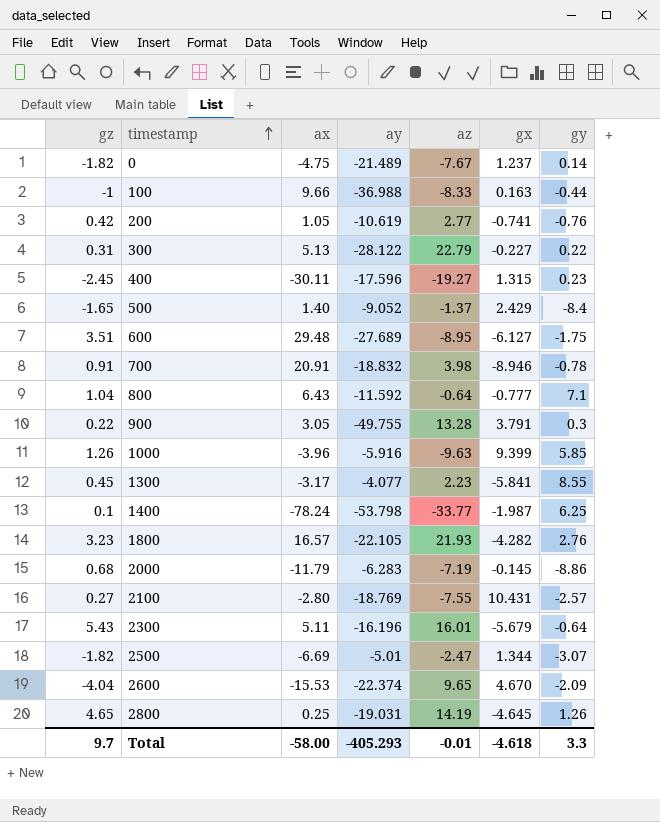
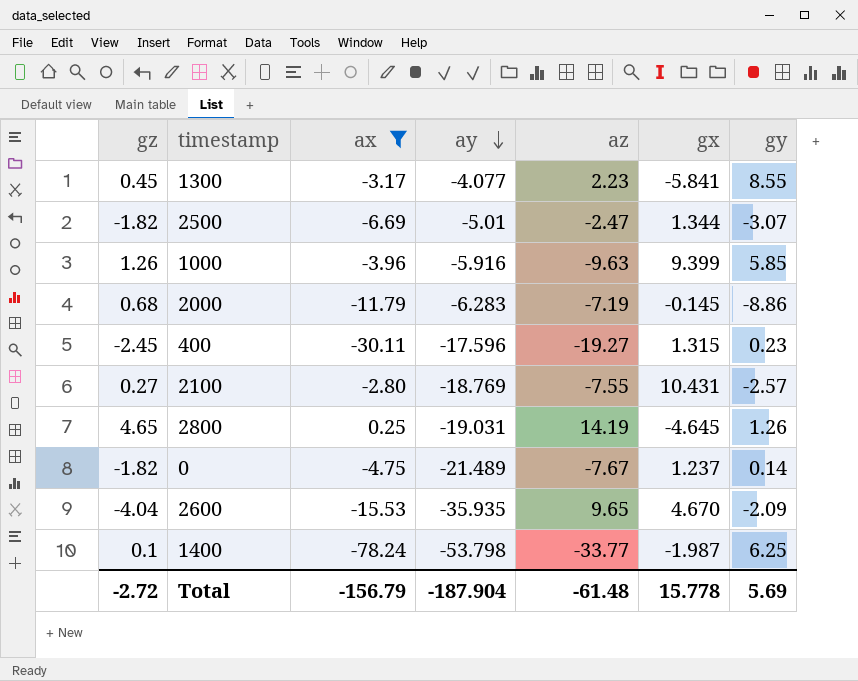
filter: none -> ax <= 0.25
row order: timestamp ascending -> ay descending
2600 | ay: -22.374 -> -35.935
Total | gz: 9.7 -> -2.72
Total | ax: -58.00 -> -156.79
Total | ay: -405.293 -> -187.904
Total | az: -0.01 -> -61.48
Total | gx: -4.618 -> 15.778
Total | gy: 3.3 -> 5.69

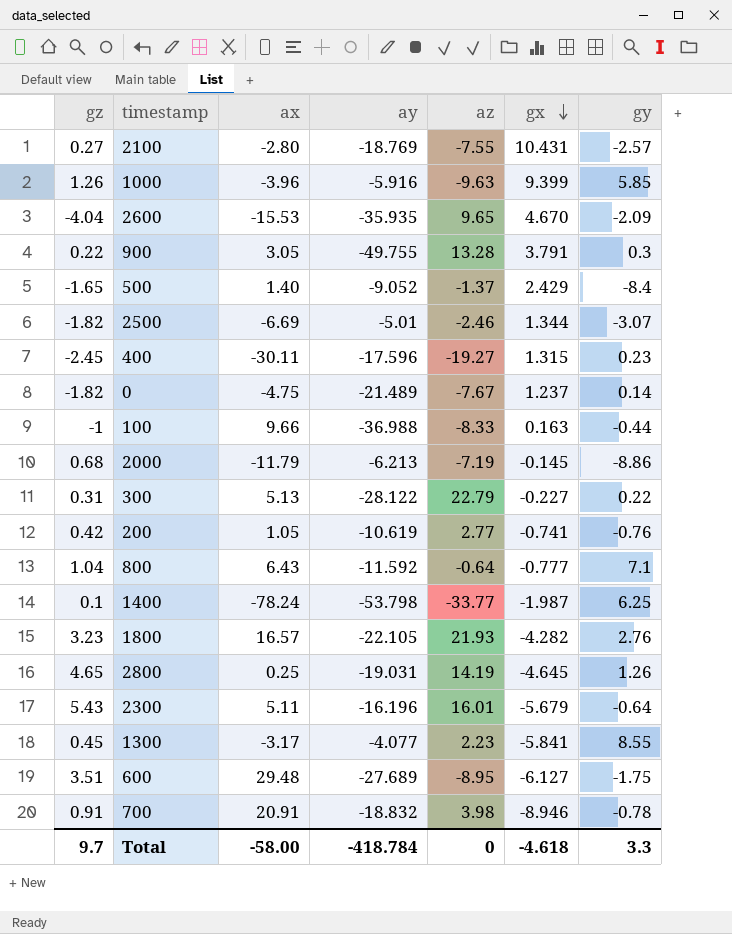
filter: ax <= 0.25 -> none
row order: ay descending -> gx descending
2500 | az: -2.47 -> -2.46
2000 | ay: -6.283 -> -6.213
Total | gz: -2.72 -> 9.7
Total | ax: -156.79 -> -58.00
Total | ay: -187.904 -> -418.784
Total | az: -61.48 -> 0
Total | gx: 15.778 -> -4.618
Total | gy: 5.69 -> 3.3

